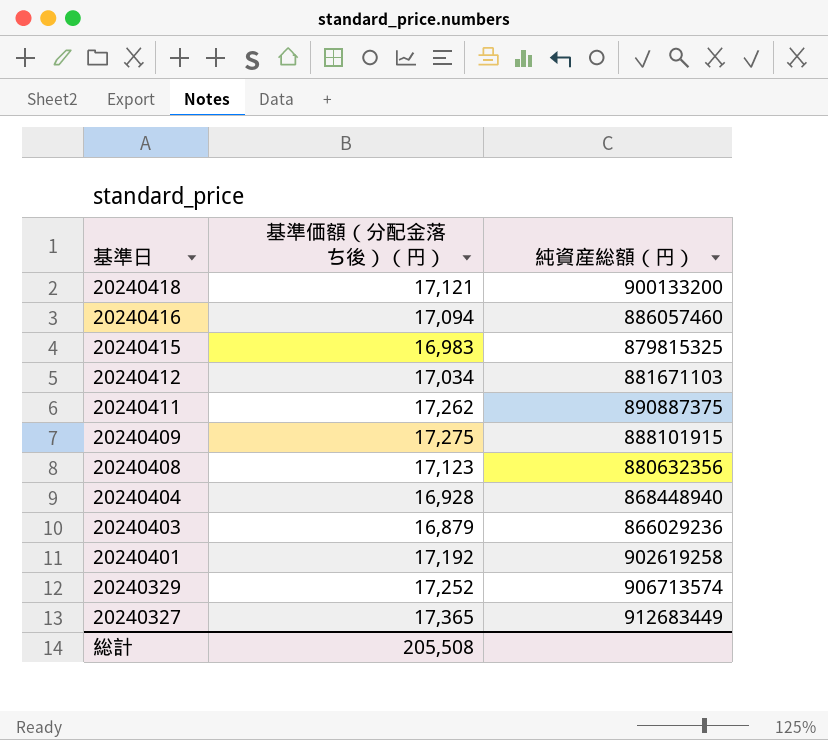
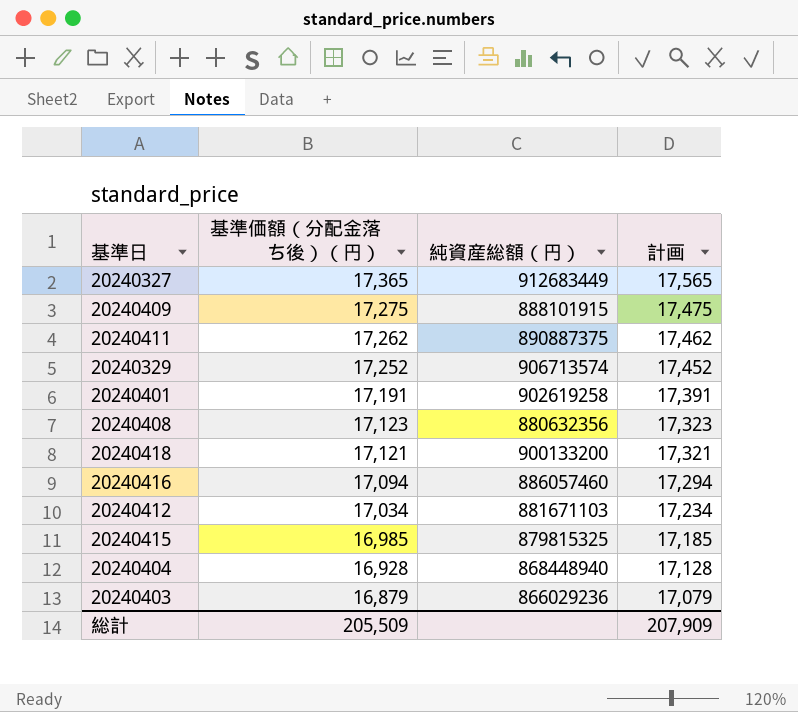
row order: 基準日 descending -> 基準価額（分配金落ち後）（円） descending
column 計画 | formula: none -> [基準価額（分配金落ち後）（円）] + 200
20240401 | 基準価額（分配金落ち後）（円）: 17,192 -> 17,191
20240415 | 基準価額（分配金落ち後）（円）: 16,983 -> 16,985
総計 | 基準価額（分配金落ち後）（円）: 205,508 -> 205,509

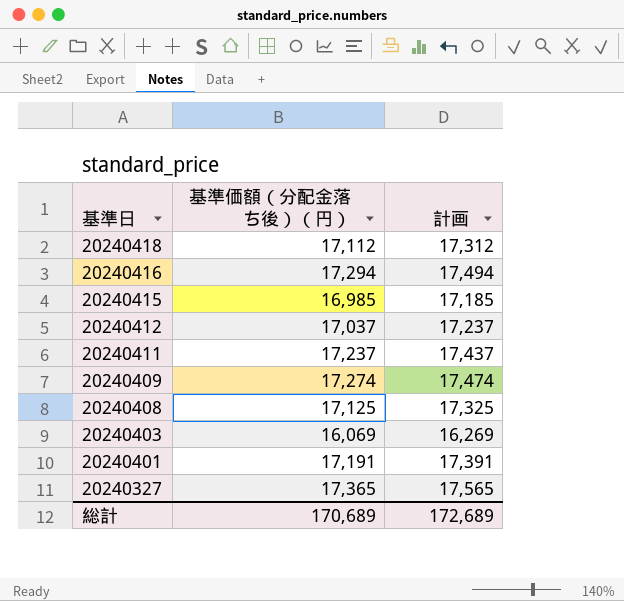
row order: 基準価額（分配金落ち後）（円） descending -> 基準日 descending
column 純資産総額（円） | position: 3 -> none
row 20240329: 17,252 | 906713574 | 17,452 -> none
row 20240404: 16,928 | 868448940 | 17,128 -> none
20240418 | 基準価額（分配金落ち後）（円）: 17,121 -> 17,112
20240418 | 計画: 17,321 -> 17,312
20240416 | 基準価額（分配金落ち後）（円）: 17,094 -> 17,294
20240416 | 計画: 17,294 -> 17,494
20240412 | 基準価額（分配金落ち後）（円）: 17,034 -> 17,037
20240412 | 計画: 17,234 -> 17,237
20240411 | 基準価額（分配金落ち後）（円）: 17,262 -> 17,237
20240411 | 計画: 17,462 -> 17,437
20240409 | 基準価額（分配金落ち後）（円）: 17,275 -> 17,274
20240409 | 計画: 17,475 -> 17,474
20240408 | 基準価額（分配金落ち後）（円）: 17,123 -> 17,125
20240408 | 計画: 17,323 -> 17,325
20240403 | 基準価額（分配金落ち後）（円）: 16,879 -> 16,069
20240403 | 計画: 17,079 -> 16,269
総計 | 基準価額（分配金落ち後）（円）: 205,509 -> 170,689
総計 | 計画: 207,909 -> 172,689

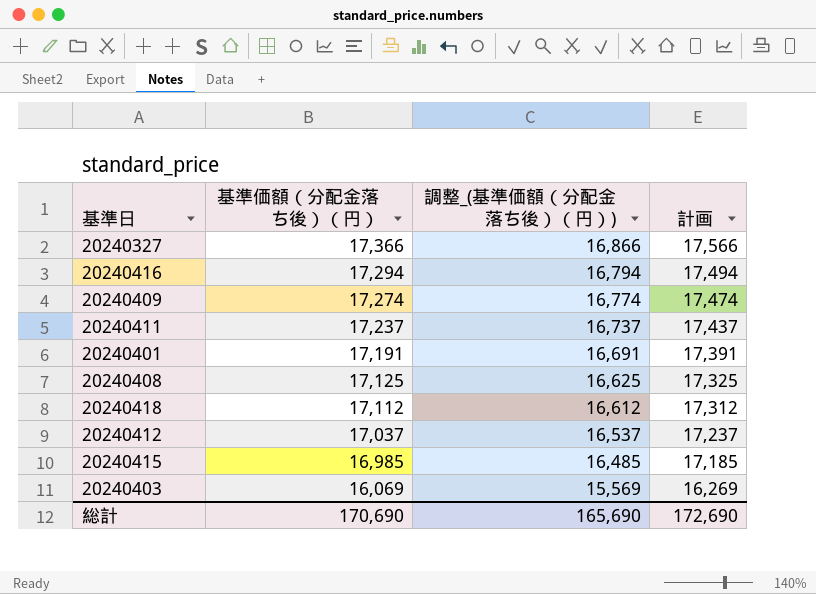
row order: 基準日 descending -> 基準価額（分配金落ち後）（円） descending
column 調整_(基準価額（分配金落ち後）（円）) | formula: none -> [基準価額（分配金落ち後）（円）] - 500
20240327 | 基準価額（分配金落ち後）（円）: 17,365 -> 17,366
20240327 | 計画: 17,565 -> 17,566
総計 | 基準価額（分配金落ち後）（円）: 170,689 -> 170,690
総計 | 計画: 172,689 -> 172,690

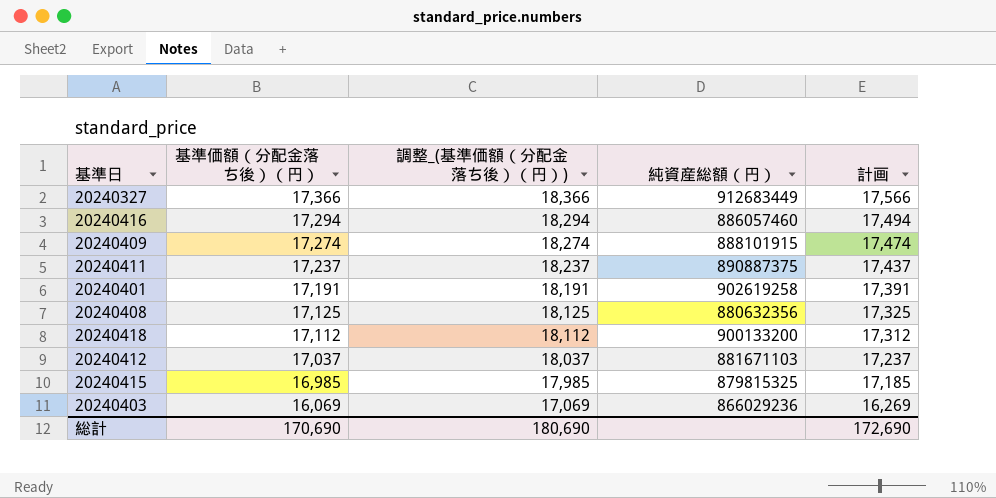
column 調整_(基準価額（分配金落ち後）（円）) | formula: [基準価額（分配金落ち後）（円）] - 500 -> [基準価額（分配金落ち後）（円）] + 1000
column 純資産総額（円） | position: none -> 4
総計 | 調整_(基準価額（分配金落ち後）（円）): 165,690 -> 180,690

